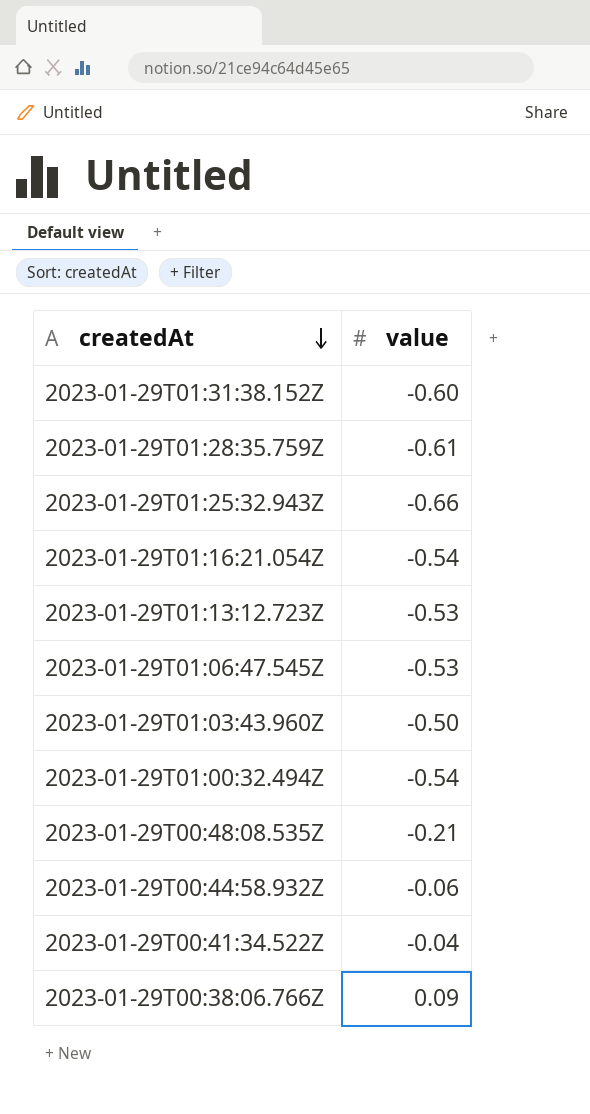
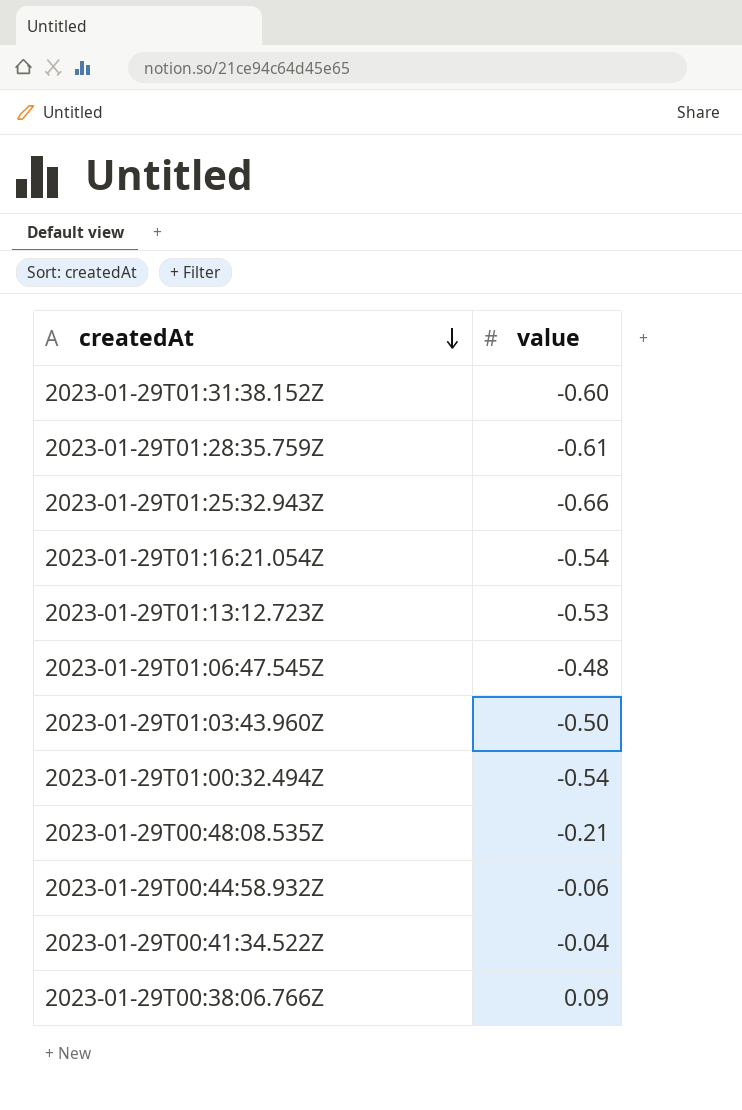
2023-01-29T01:06:47.545Z | value: -0.53 -> -0.48

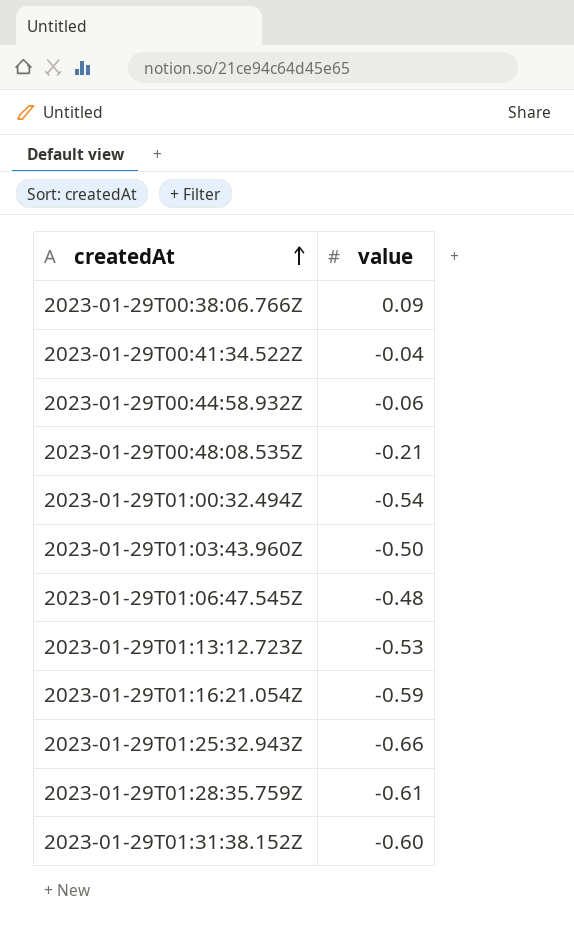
row order: createdAt descending -> createdAt ascending
2023-01-29T01:16:21.054Z | value: -0.54 -> -0.59

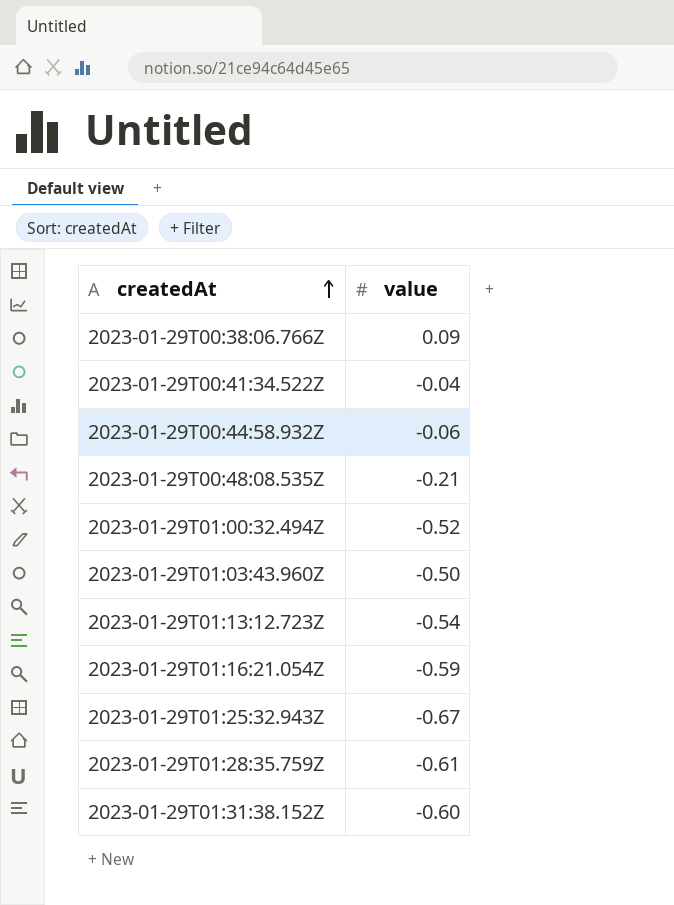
row 2023-01-29T01:06:47.545Z: -0.48 -> none
2023-01-29T01:00:32.494Z | value: -0.54 -> -0.52
2023-01-29T01:13:12.723Z | value: -0.53 -> -0.54
2023-01-29T01:25:32.943Z | value: -0.66 -> -0.67

